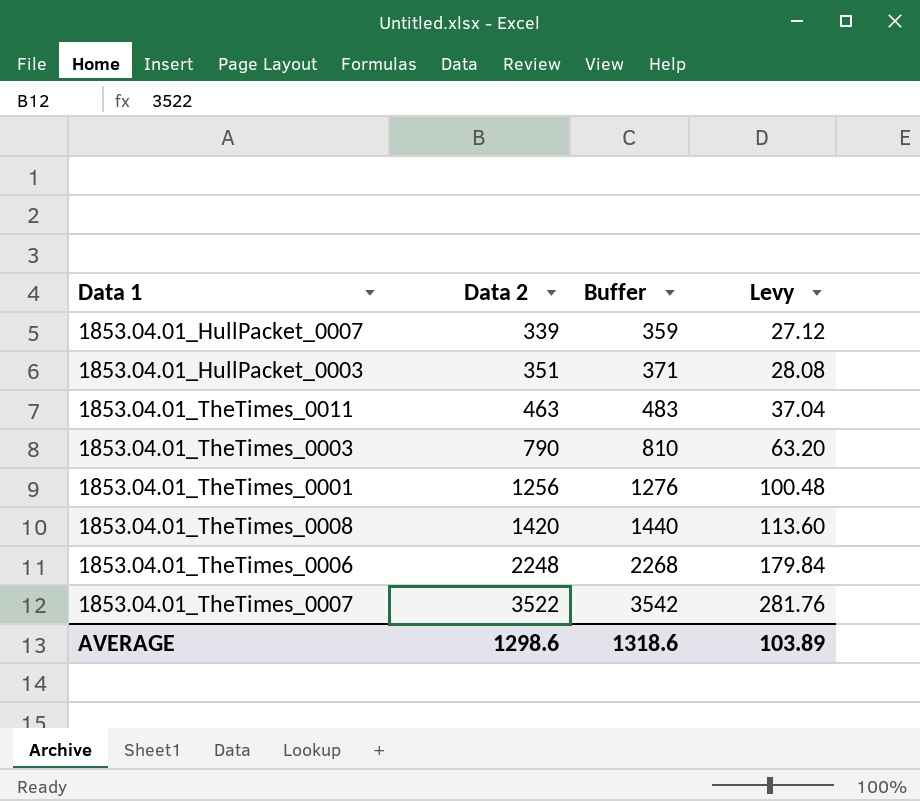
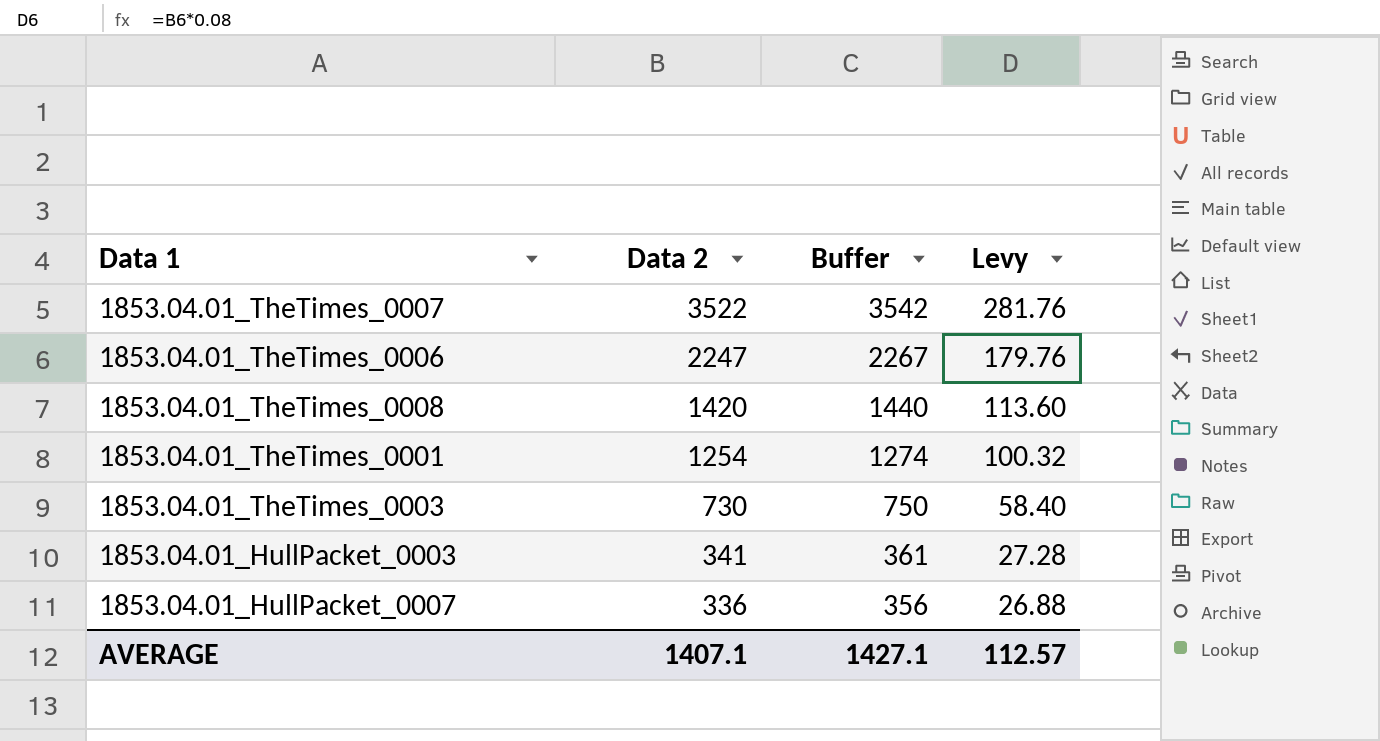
row order: Data 2 ascending -> Data 2 descending
row 1853.04.01_TheTimes_0011: 463 | 483 | 37.04 -> none
1853.04.01_TheTimes_0006 | Data 2: 2248 -> 2247
1853.04.01_TheTimes_0006 | Buffer: 2268 -> 2267
1853.04.01_TheTimes_0006 | Levy: 179.84 -> 179.76
1853.04.01_TheTimes_0001 | Data 2: 1256 -> 1254
1853.04.01_TheTimes_0001 | Buffer: 1276 -> 1274
1853.04.01_TheTimes_0001 | Levy: 100.48 -> 100.32
1853.04.01_TheTimes_0003 | Data 2: 790 -> 730
1853.04.01_TheTimes_0003 | Buffer: 810 -> 750
1853.04.01_TheTimes_0003 | Levy: 63.20 -> 58.40
1853.04.01_HullPacket_0003 | Data 2: 351 -> 341
1853.04.01_HullPacket_0003 | Buffer: 371 -> 361
1853.04.01_HullPacket_0003 | Levy: 28.08 -> 27.28
1853.04.01_HullPacket_0007 | Data 2: 339 -> 336
1853.04.01_HullPacket_0007 | Buffer: 359 -> 356
1853.04.01_HullPacket_0007 | Levy: 27.12 -> 26.88
AVERAGE | Data 2: 1298.6 -> 1407.1
AVERAGE | Buffer: 1318.6 -> 1427.1
AVERAGE | Levy: 103.89 -> 112.57

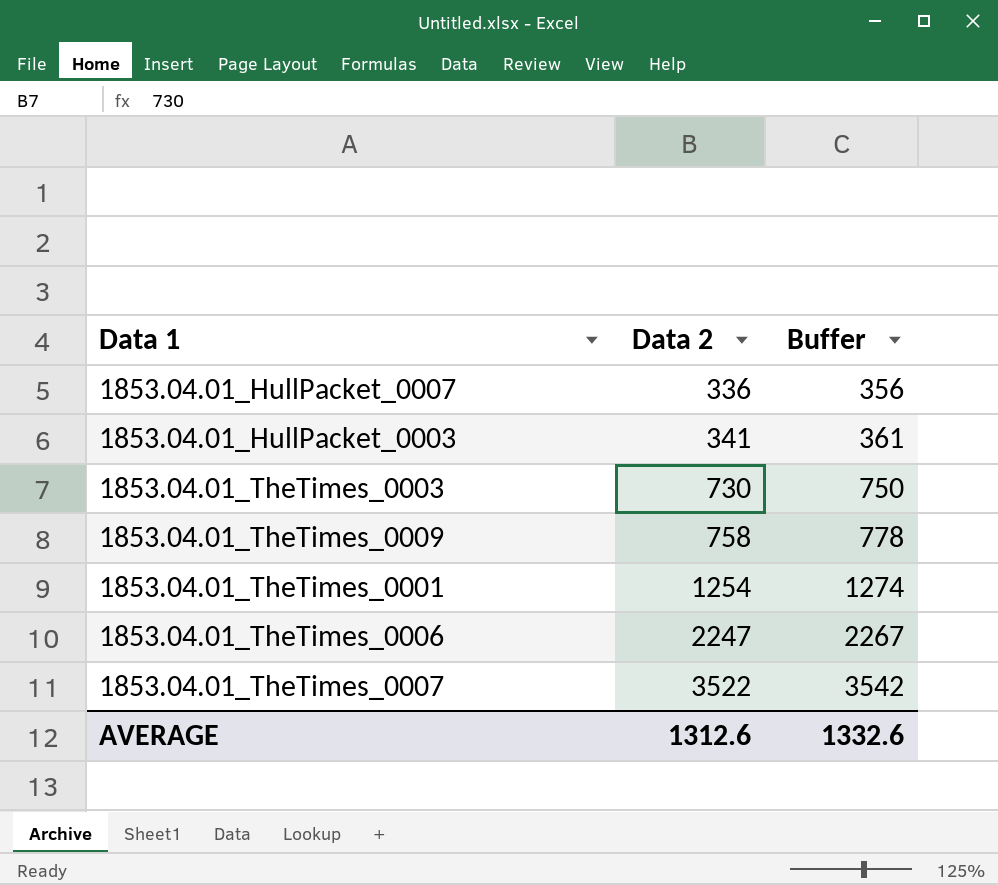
row order: Data 2 descending -> Data 2 ascending
column Levy | formula: [Data 2] * 0.08 -> none
row 1853.04.01_TheTimes_0008: 1420 | 1440 | 113.60 -> none
row 1853.04.01_TheTimes_0009: none -> 758 | 778
AVERAGE | Data 2: 1407.1 -> 1312.6
AVERAGE | Buffer: 1427.1 -> 1332.6

